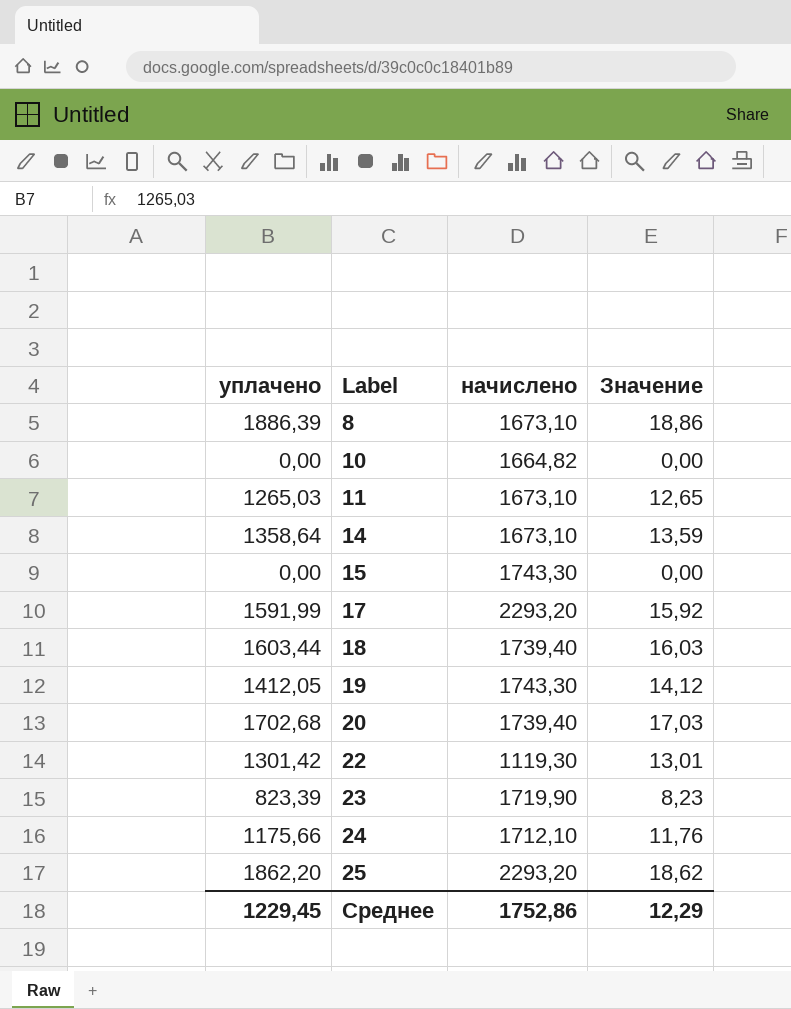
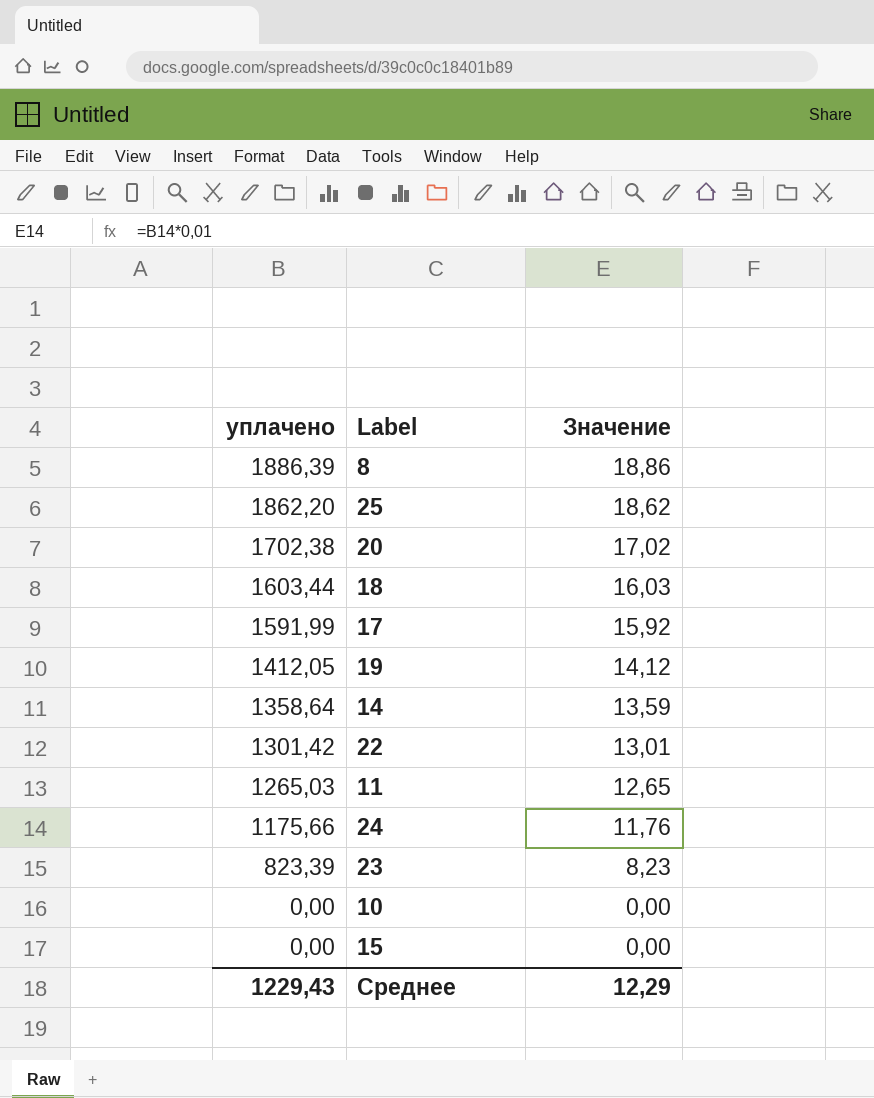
row order: Label ascending -> уплачено descending
column начислено | position: 3 -> none
20 | уплачено: 1702,68 -> 1702,38
20 | Значение: 17,03 -> 17,02
Среднее | уплачено: 1229,45 -> 1229,43

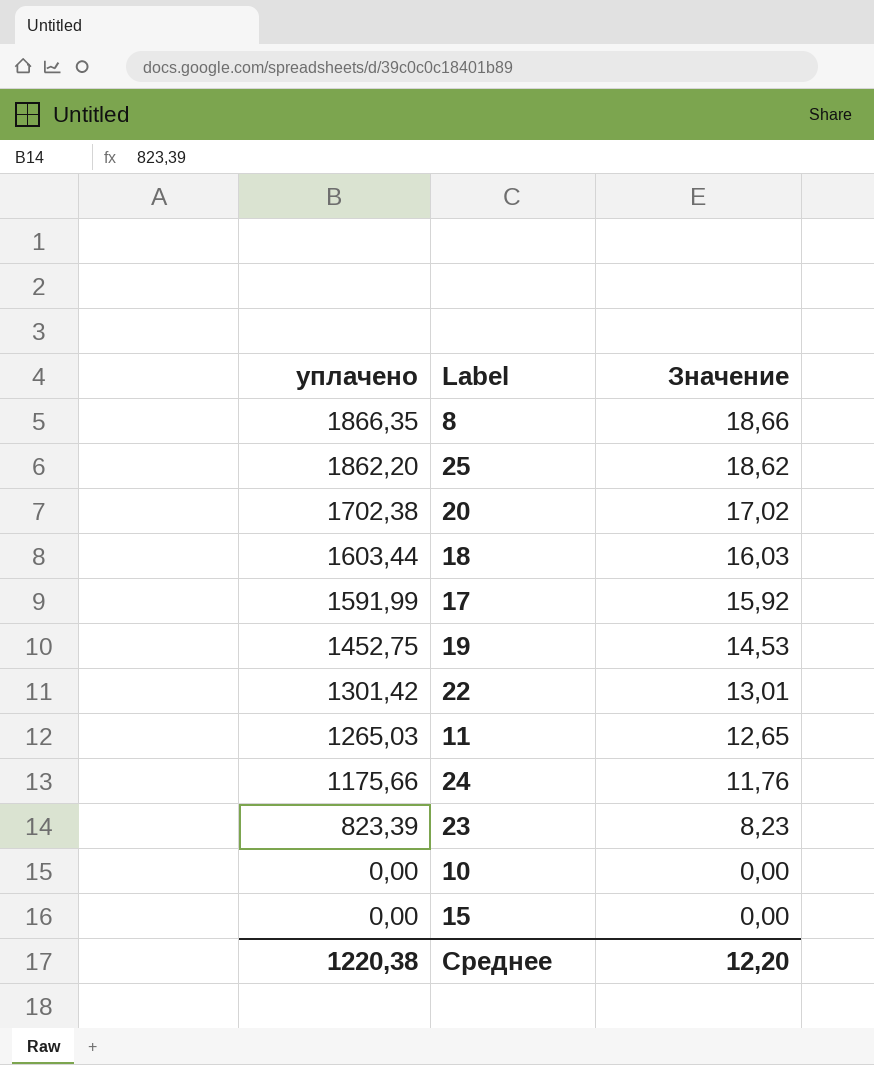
row 14: 1358,64 | 13,59 -> none
8 | уплачено: 1886,39 -> 1866,35
8 | Значение: 18,86 -> 18,66
19 | уплачено: 1412,05 -> 1452,75
19 | Значение: 14,12 -> 14,53
Среднее | уплачено: 1229,43 -> 1220,38
Среднее | Значение: 12,29 -> 12,20

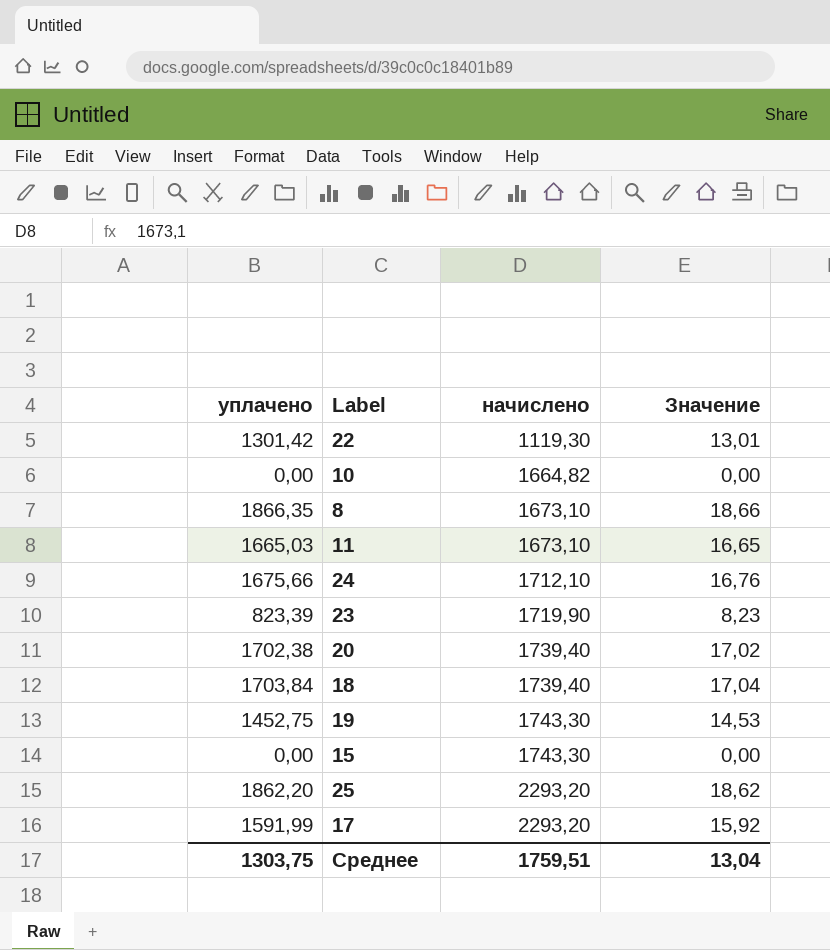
row order: уплачено descending -> начислено ascending
column начислено | position: none -> 3
11 | уплачено: 1265,03 -> 1665,03
11 | Значение: 12,65 -> 16,65
24 | уплачено: 1175,66 -> 1675,66
24 | Значение: 11,76 -> 16,76
18 | уплачено: 1603,44 -> 1703,84
18 | Значение: 16,03 -> 17,04
Среднее | уплачено: 1220,38 -> 1303,75
Среднее | Значение: 12,20 -> 13,04

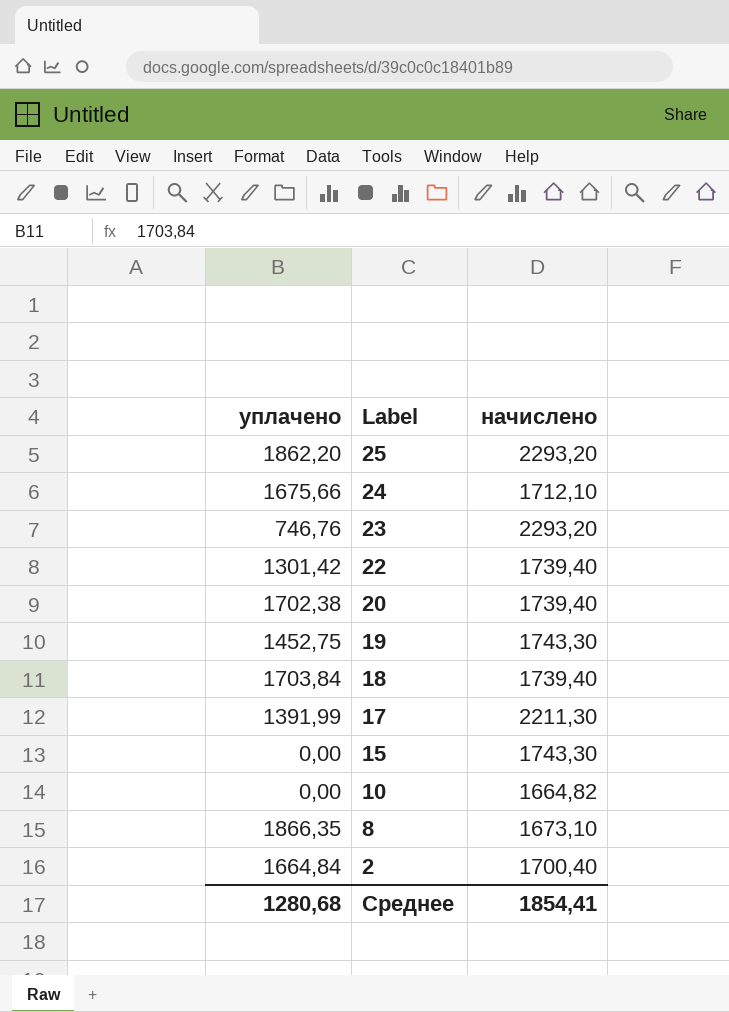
row order: начислено ascending -> Label descending
column Значение | formula: [уплачено] * 0,01 -> none
row 11: 1665,03 | 1673,10 | 16,65 -> none
23 | уплачено: 823,39 -> 746,76
23 | начислено: 1719,90 -> 2293,20
22 | начислено: 1119,30 -> 1739,40
17 | уплачено: 1591,99 -> 1391,99
17 | начислено: 2293,20 -> 2211,30
row 2: none -> 1664,84 | 1700,40
Среднее | уплачено: 1303,75 -> 1280,68
Среднее | начислено: 1759,51 -> 1854,41

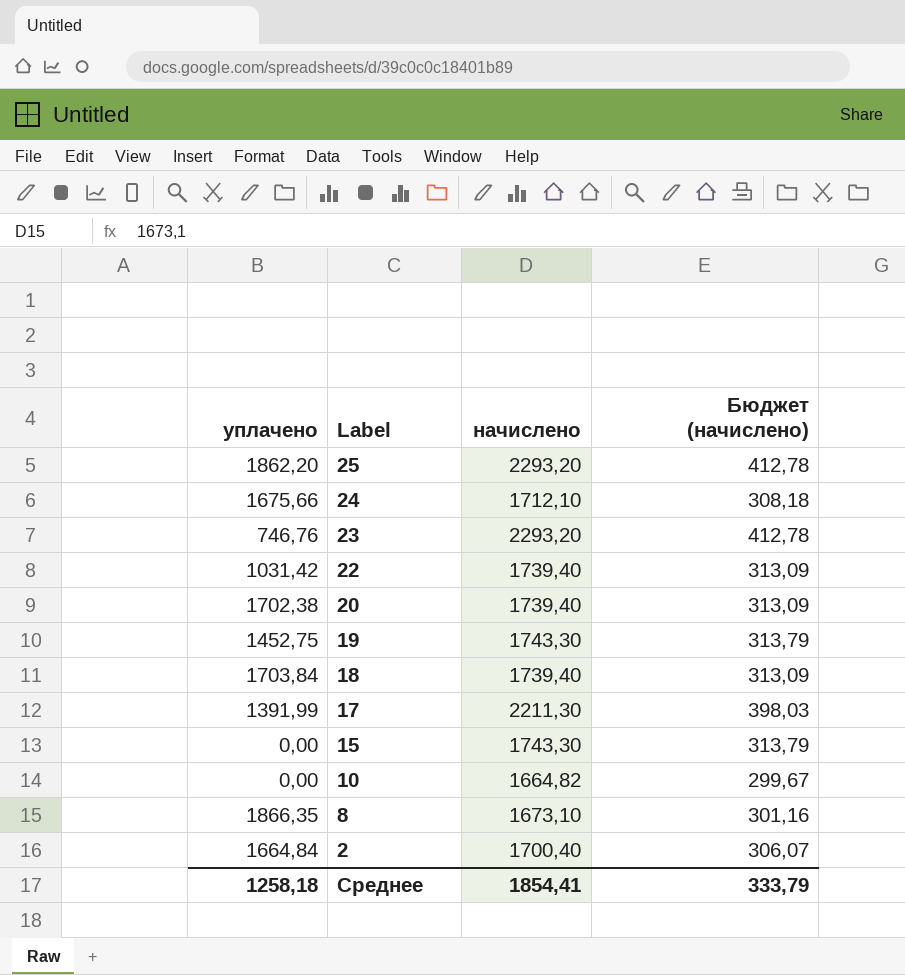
column Бюджет (начислено) | formula: none -> [начислено] * 0,18
22 | уплачено: 1301,42 -> 1031,42
Среднее | уплачено: 1280,68 -> 1258,18

